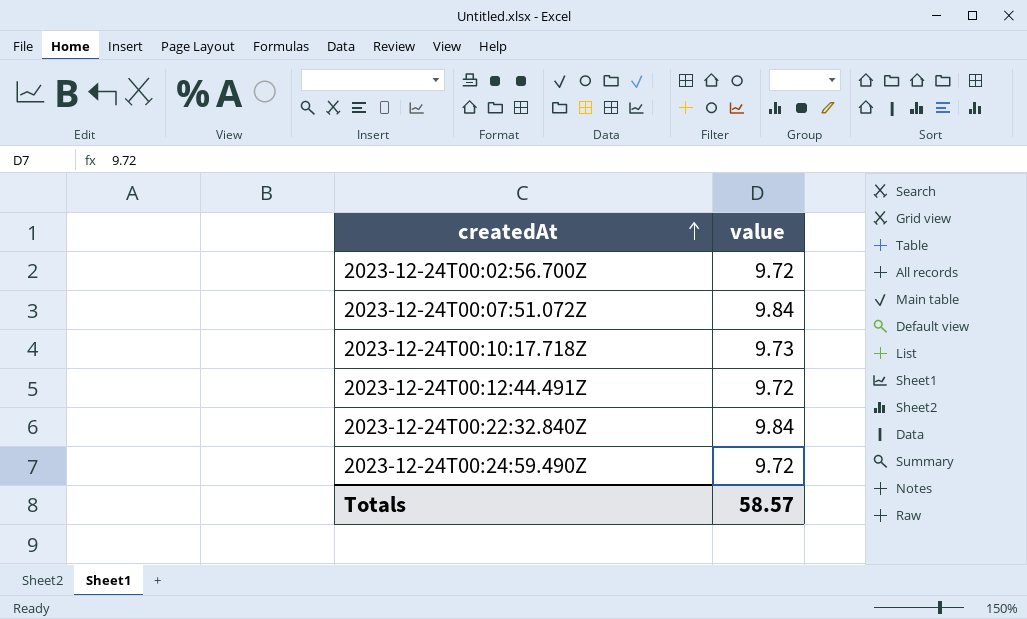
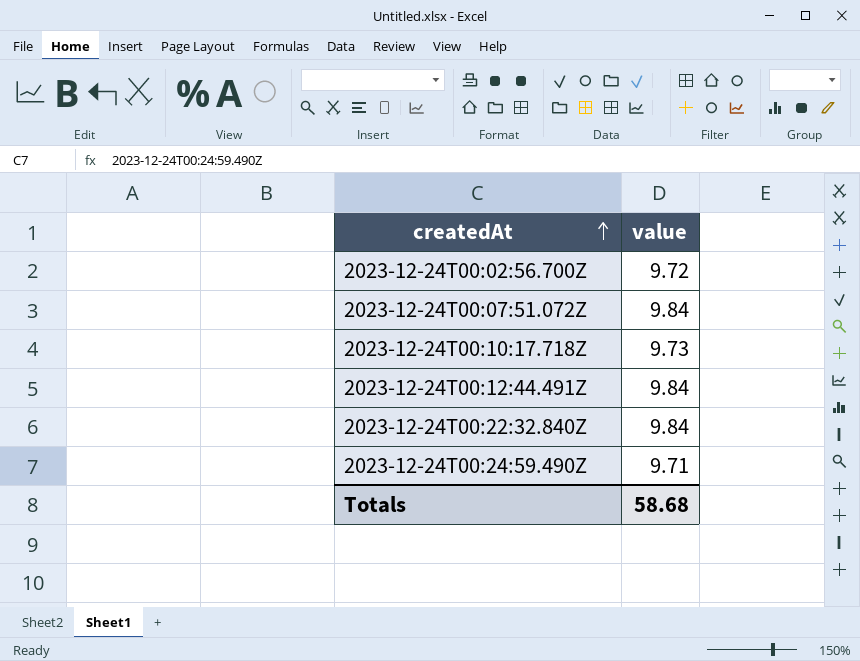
2023-12-24T00:12:44.491Z | value: 9.72 -> 9.84
2023-12-24T00:24:59.490Z | value: 9.72 -> 9.71
Totals | value: 58.57 -> 58.68

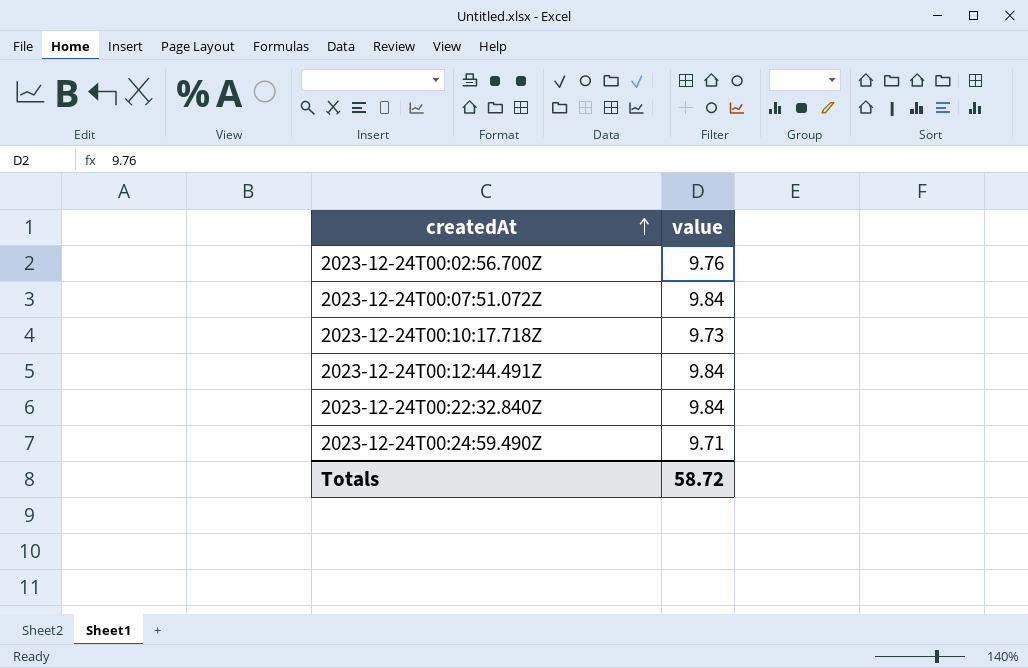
2023-12-24T00:02:56.700Z | value: 9.72 -> 9.76
Totals | value: 58.68 -> 58.72

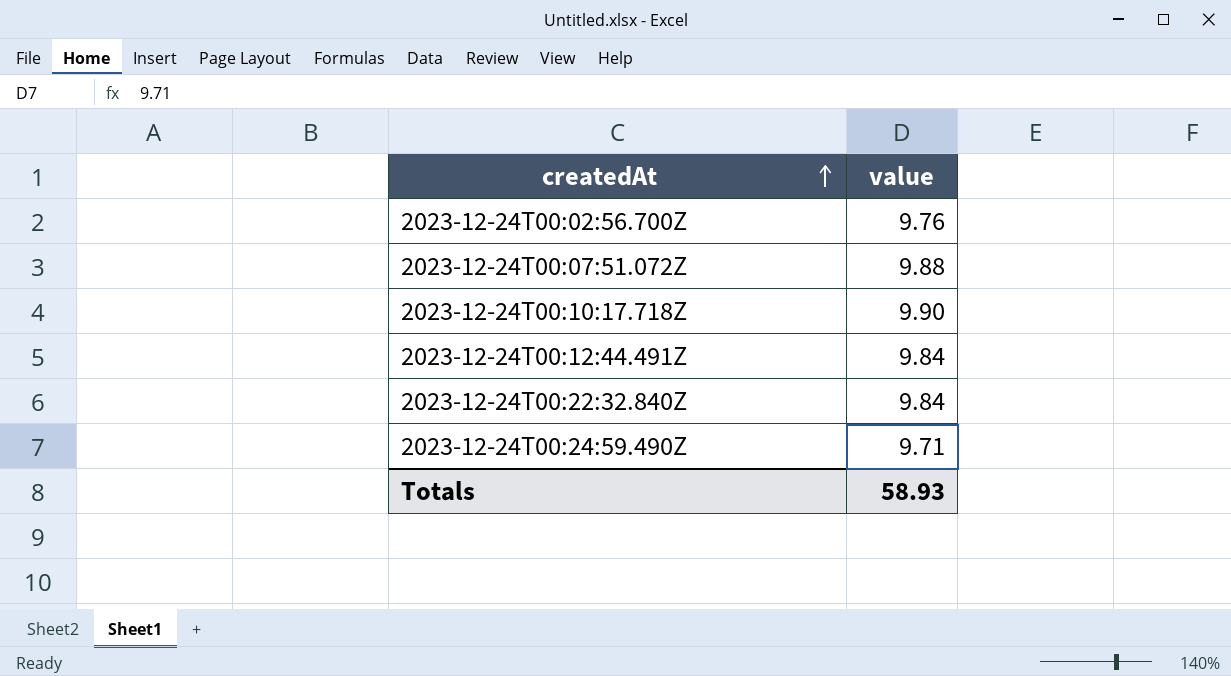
2023-12-24T00:07:51.072Z | value: 9.84 -> 9.88
2023-12-24T00:10:17.718Z | value: 9.73 -> 9.90
Totals | value: 58.72 -> 58.93

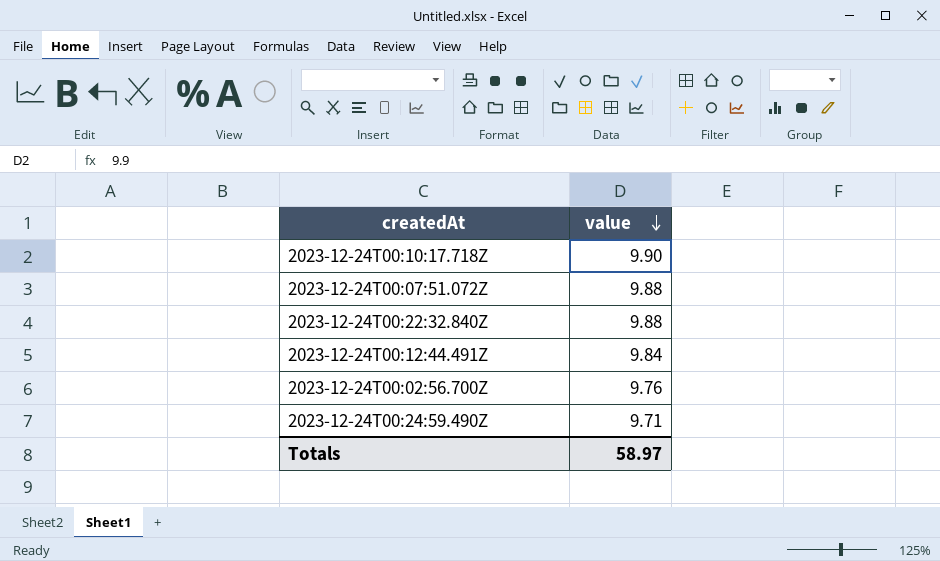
row order: createdAt ascending -> value descending
2023-12-24T00:22:32.840Z | value: 9.84 -> 9.88
Totals | value: 58.93 -> 58.97

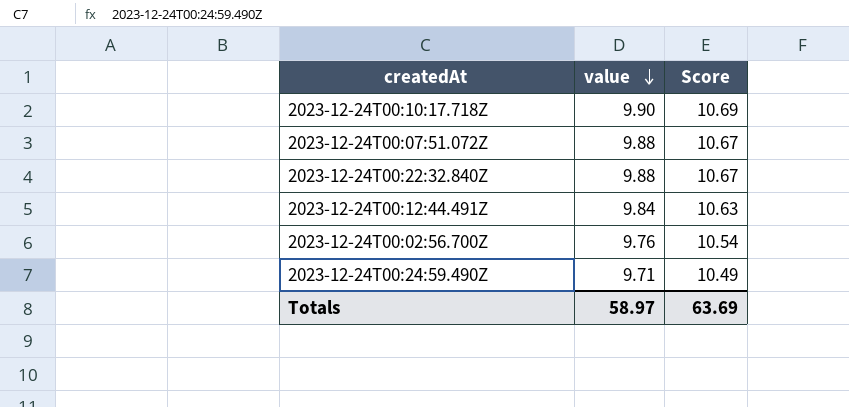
column Score | formula: none -> [value] * 1.08

